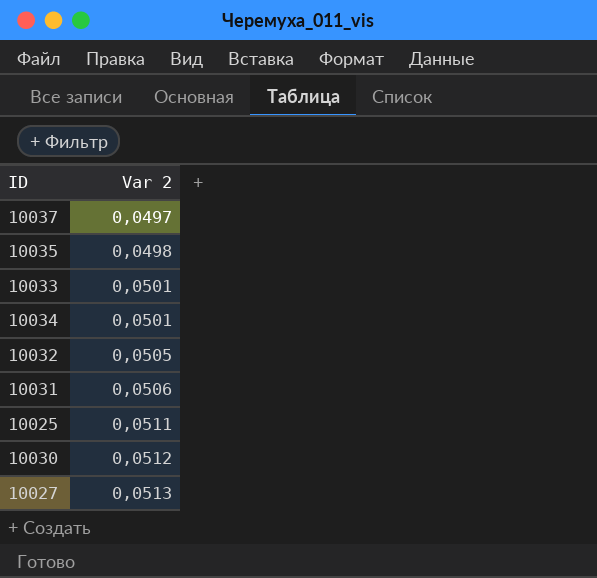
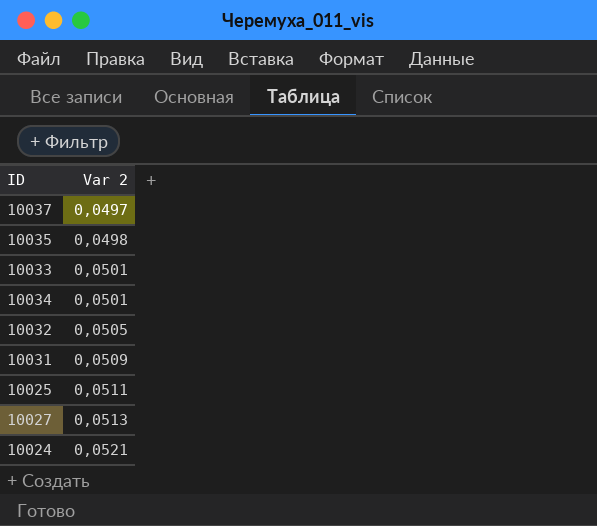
row 10030: 0,0512 -> none
10031 | Var 2: 0,0506 -> 0,0509
row 10024: none -> 0,0521

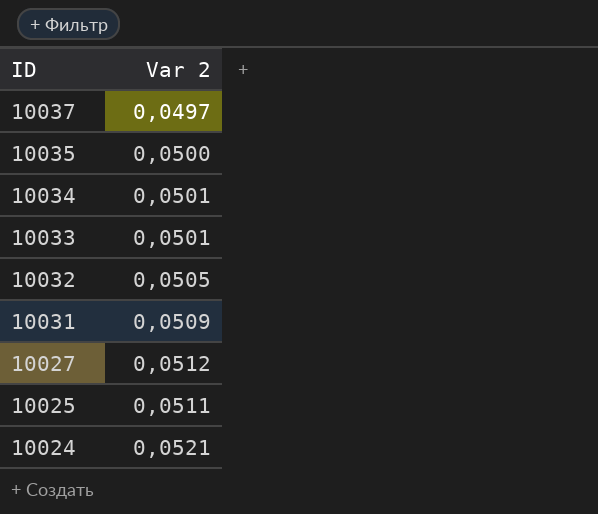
row order: Var 2 ascending -> ID descending
10035 | Var 2: 0,0498 -> 0,0500
10027 | Var 2: 0,0513 -> 0,0512

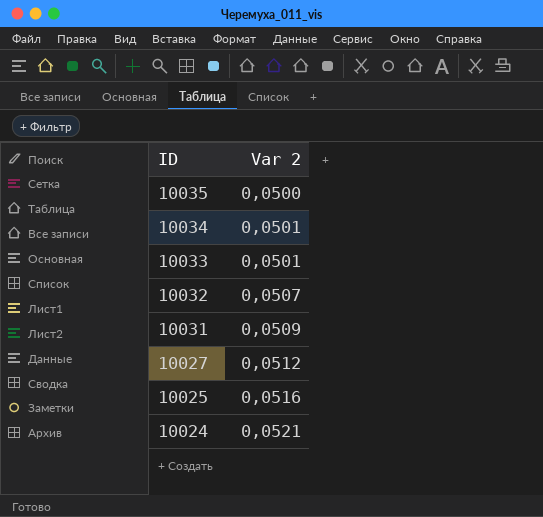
row 10037: 0,0497 -> none
10032 | Var 2: 0,0505 -> 0,0507
10025 | Var 2: 0,0511 -> 0,0516

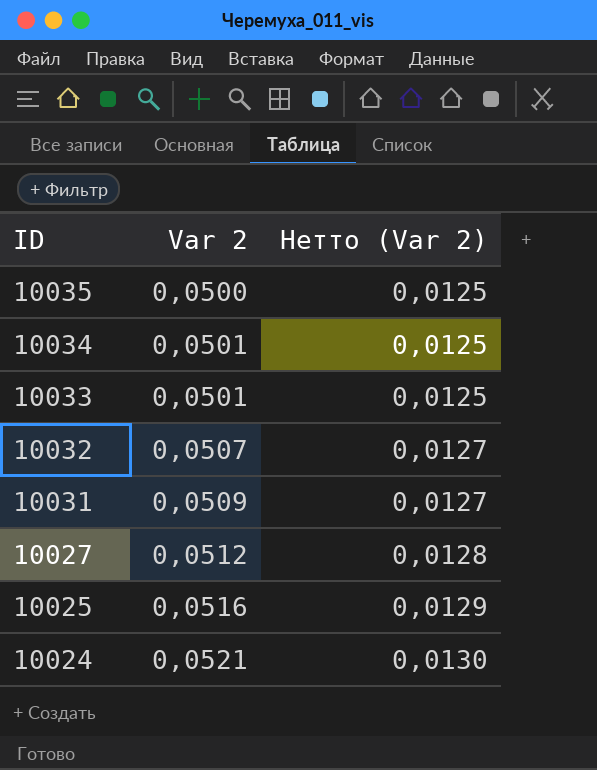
column Нетто (Var 2) | formula: none -> [Var 2] * 0,25

